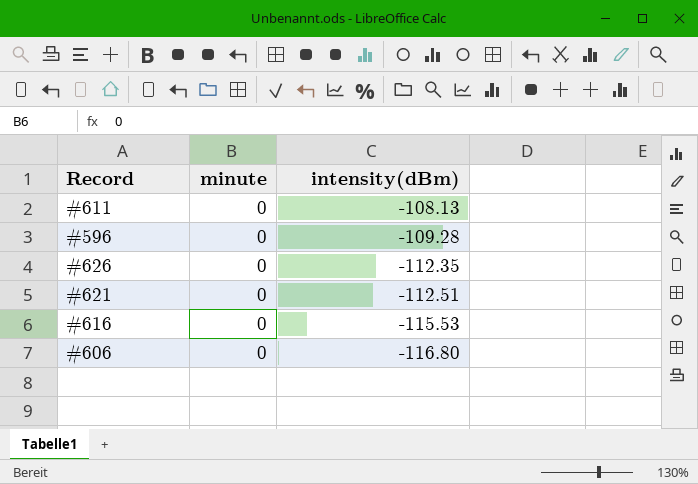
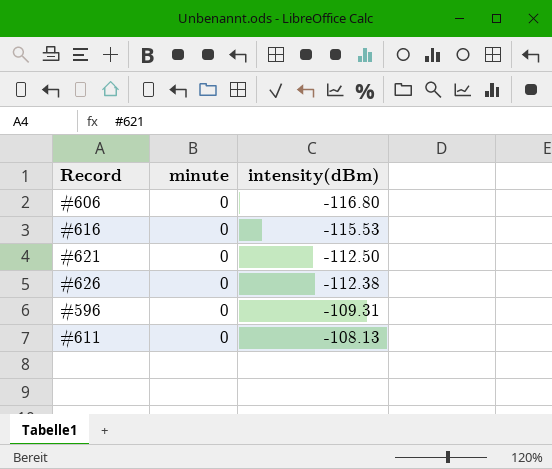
row order: intensity(dBm) descending -> intensity(dBm) ascending
#621 | intensity(dBm): -112.51 -> -112.50
#626 | intensity(dBm): -112.35 -> -112.38
#596 | intensity(dBm): -109.28 -> -109.31

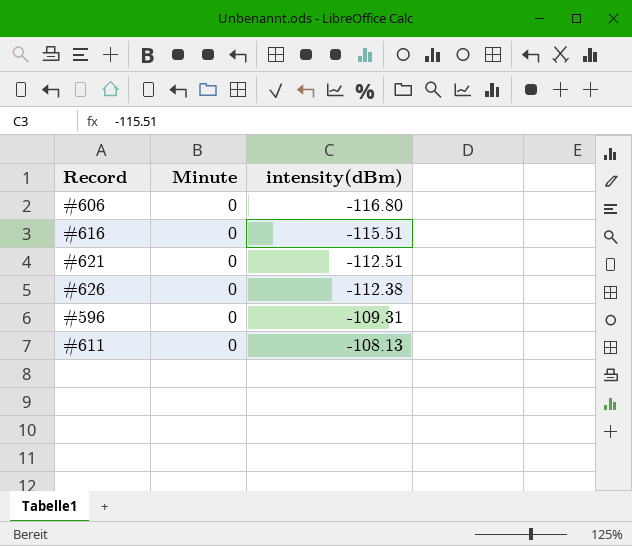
column name: minute -> Minute
#616 | intensity(dBm): -115.53 -> -115.51
#621 | intensity(dBm): -112.50 -> -112.51

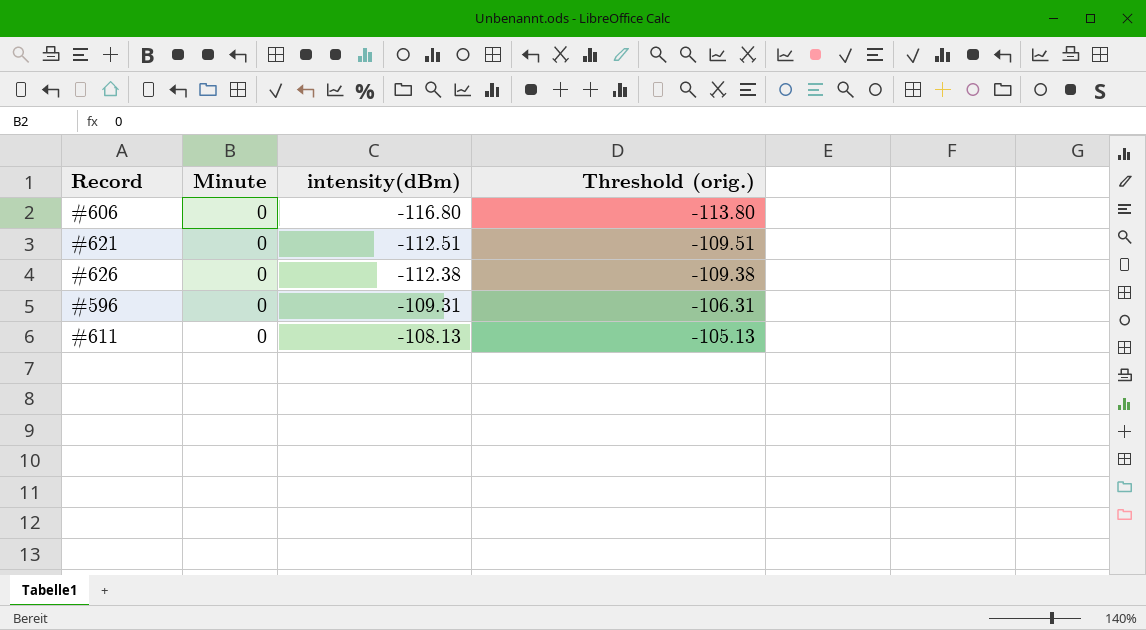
column Threshold (orig.) | formula: none -> [intensity(dBm)] + 3
row #616: 0 | -115.51 -> none

